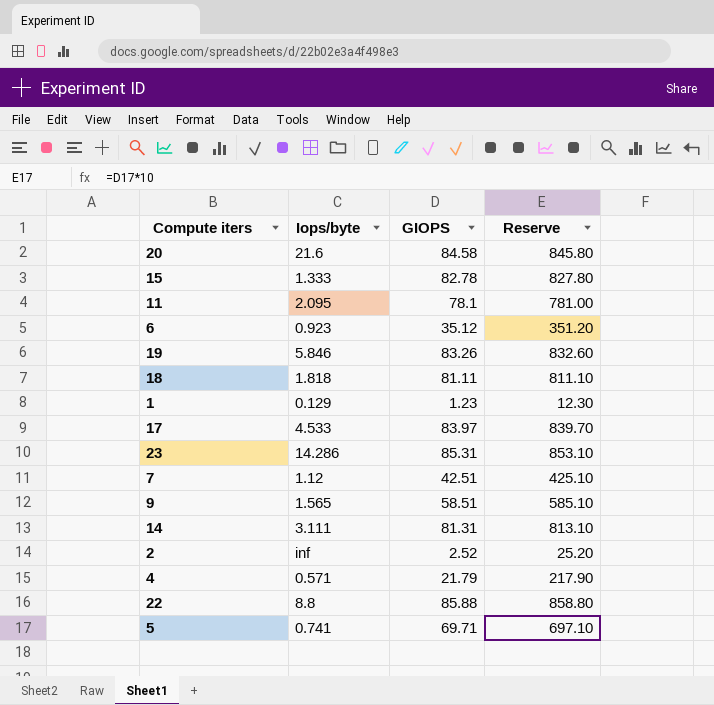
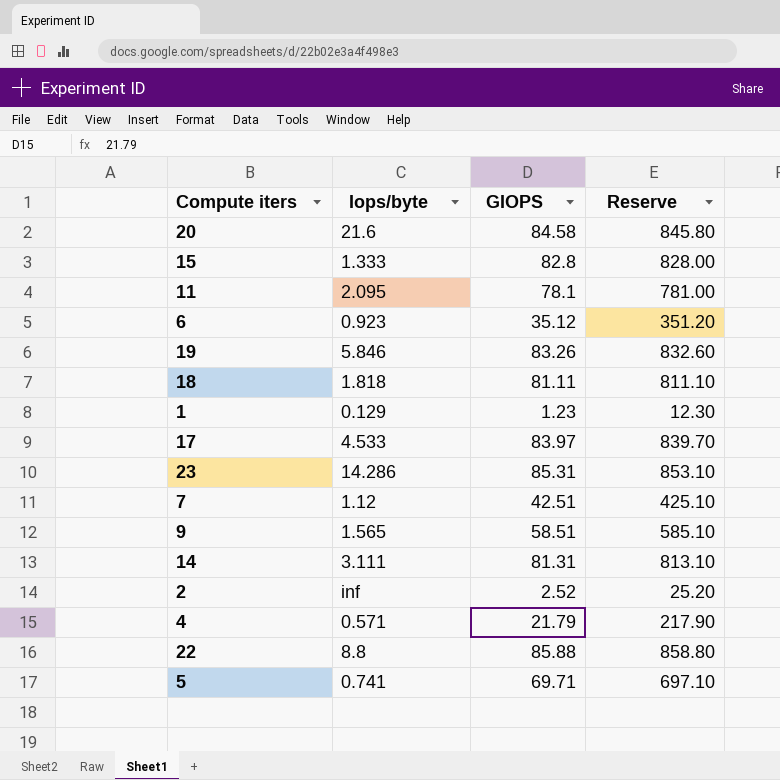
15 | GIOPS: 82.78 -> 82.8
15 | Reserve: 827.80 -> 828.00

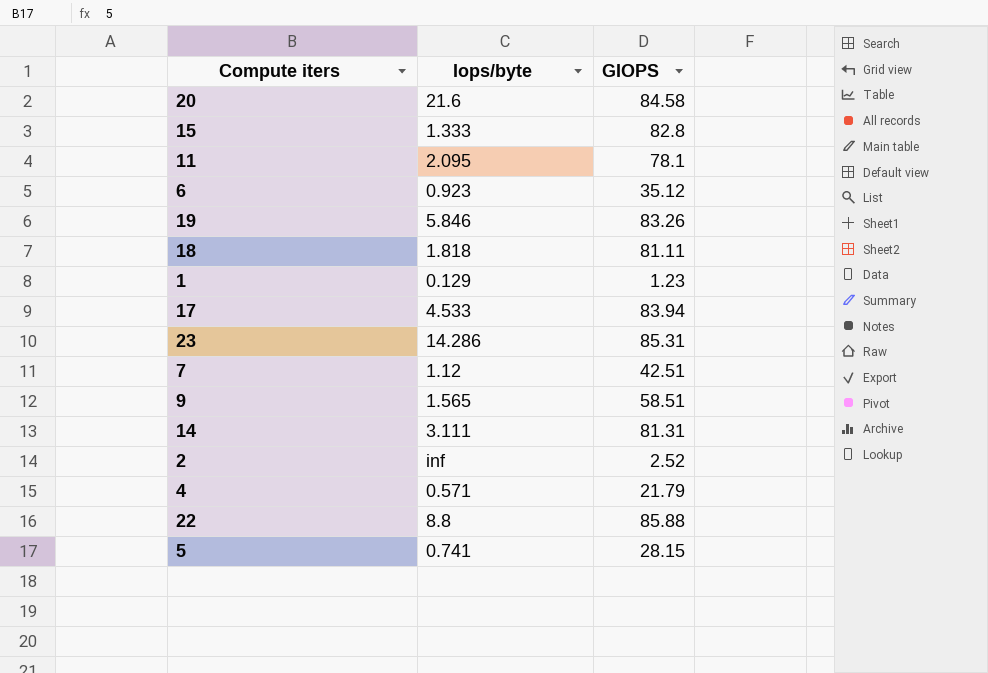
column Reserve | formula: [GIOPS] * 10 -> none
17 | GIOPS: 83.97 -> 83.94
5 | GIOPS: 69.71 -> 28.15

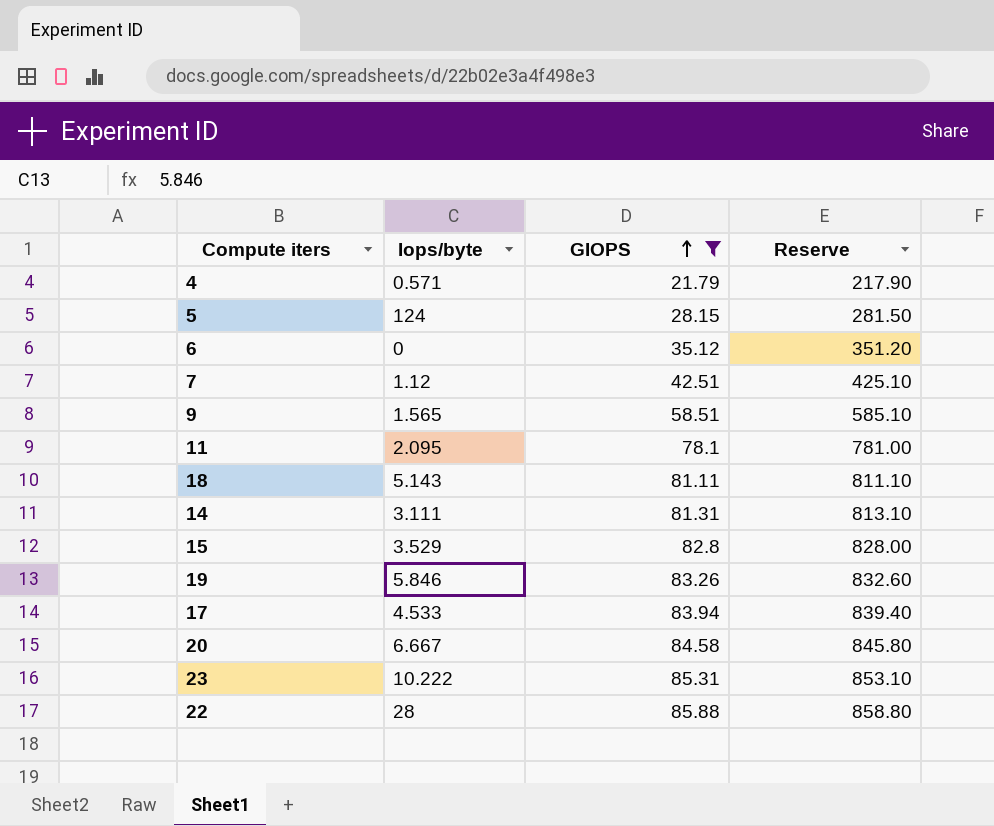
filter: none -> GIOPS >= 21.79
row order: none -> GIOPS ascending
column Reserve | formula: none -> [GIOPS] * 10
5 | Iops/byte: 0.741 -> 124
6 | Iops/byte: 0.923 -> 0
18 | Iops/byte: 1.818 -> 5.143
15 | Iops/byte: 1.333 -> 3.529
20 | Iops/byte: 21.6 -> 6.667
23 | Iops/byte: 14.286 -> 10.222
22 | Iops/byte: 8.8 -> 28

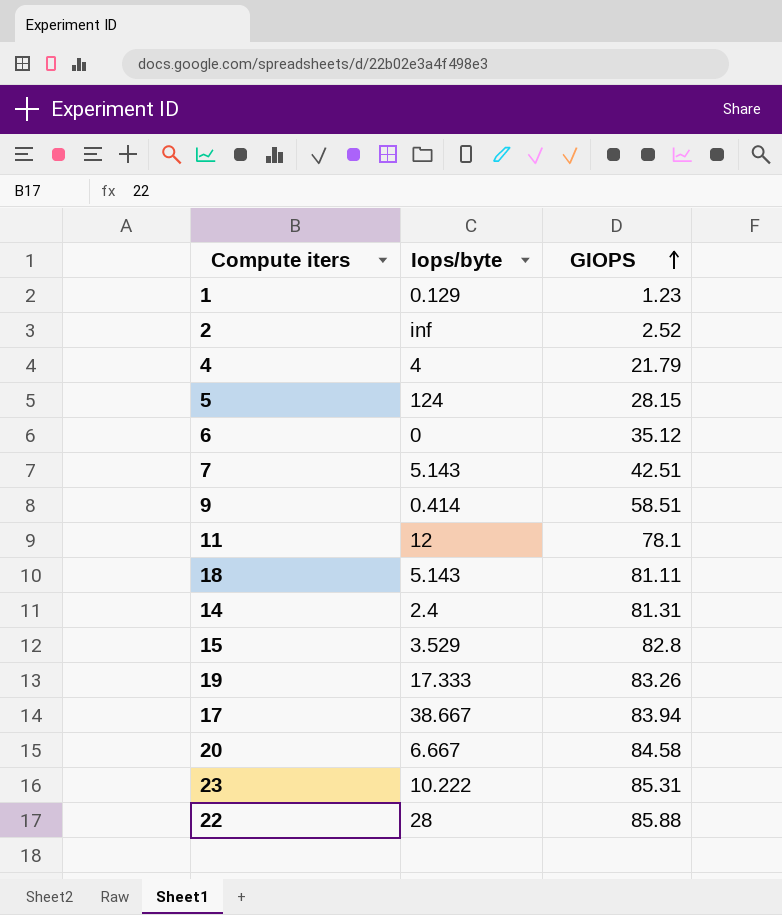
filter: GIOPS >= 21.79 -> none
column Reserve | formula: [GIOPS] * 10 -> none
4 | Iops/byte: 0.571 -> 4
7 | Iops/byte: 1.12 -> 5.143
9 | Iops/byte: 1.565 -> 0.414
11 | Iops/byte: 2.095 -> 12
14 | Iops/byte: 3.111 -> 2.4
19 | Iops/byte: 5.846 -> 17.333
17 | Iops/byte: 4.533 -> 38.667

